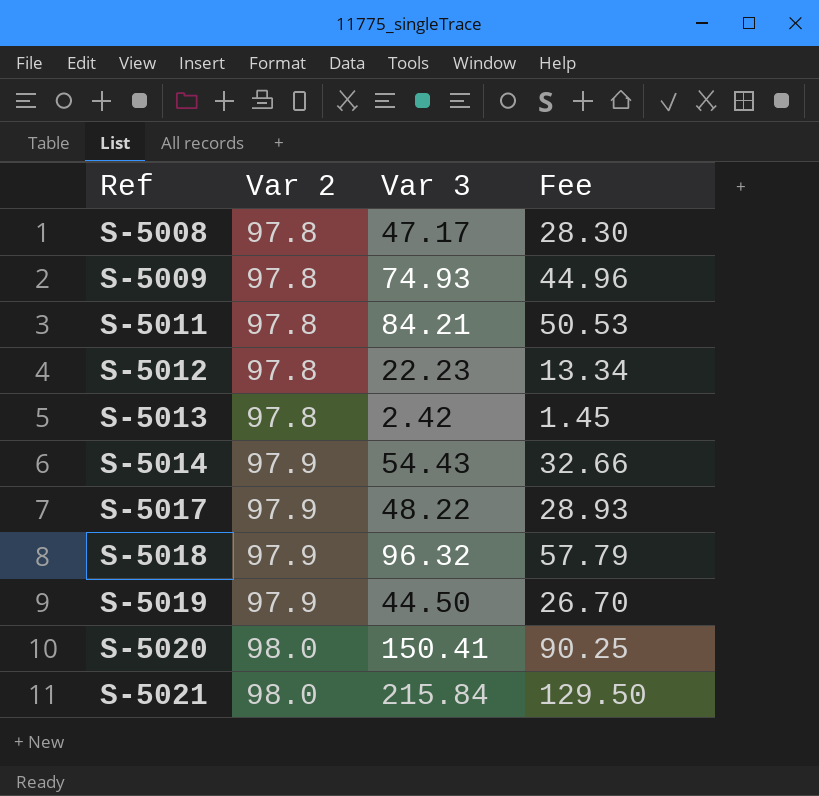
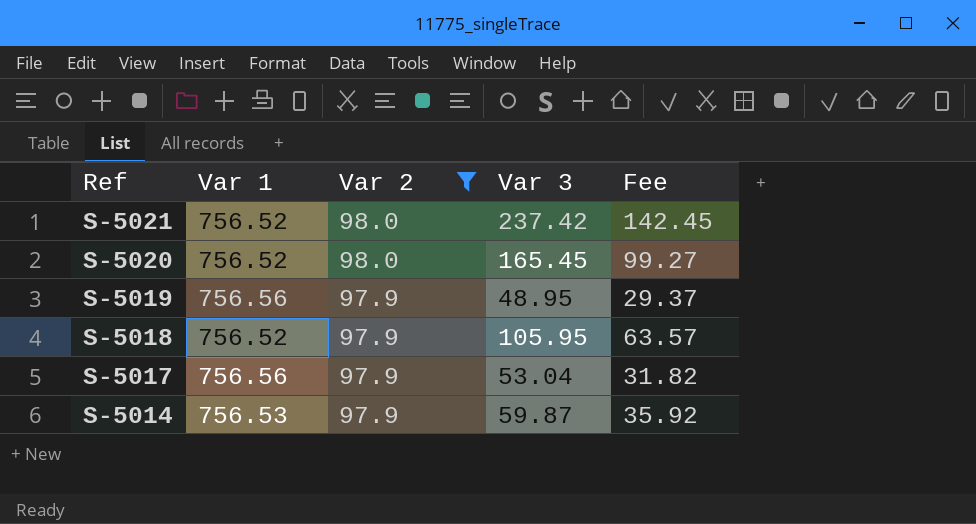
filter: none -> Var 2 != 97.8
row order: Ref ascending -> Ref descending
column Var 1 | position: none -> 2
S-5021 | Var 3: 215.84 -> 237.42
S-5021 | Fee: 129.50 -> 142.45
S-5020 | Var 3: 150.41 -> 165.45
S-5020 | Fee: 90.25 -> 99.27
S-5019 | Var 3: 44.50 -> 48.95
S-5019 | Fee: 26.70 -> 29.37
S-5018 | Var 3: 96.32 -> 105.95
S-5018 | Fee: 57.79 -> 63.57
S-5017 | Var 3: 48.22 -> 53.04
S-5017 | Fee: 28.93 -> 31.82
S-5014 | Var 3: 54.43 -> 59.87
S-5014 | Fee: 32.66 -> 35.92

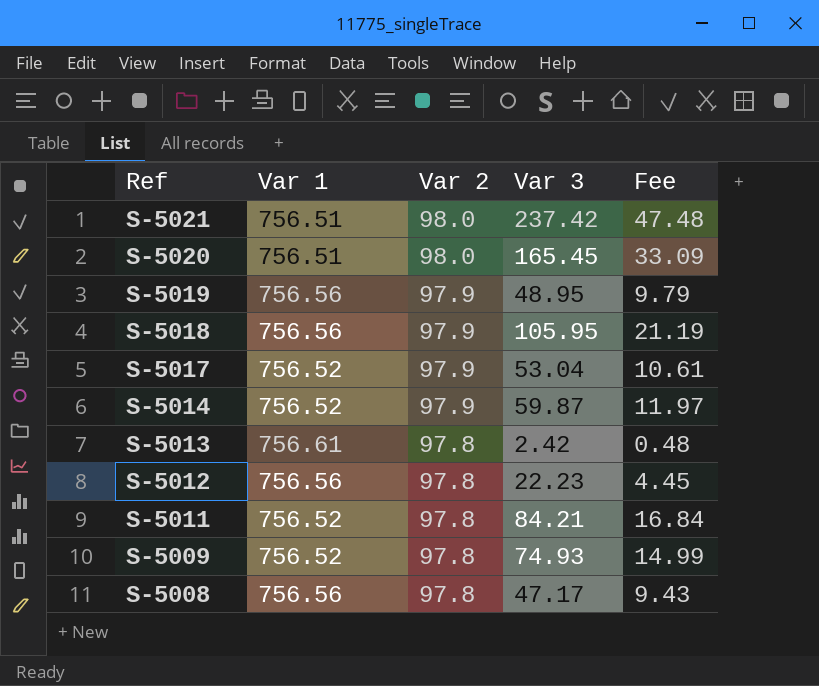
filter: Var 2 != 97.8 -> none
column Fee | formula: [Var 3] * 0.6 -> [Var 3] * 0.2
S-5021 | Var 1: 756.52 -> 756.51
S-5020 | Var 1: 756.52 -> 756.51
S-5018 | Var 1: 756.52 -> 756.56
S-5017 | Var 1: 756.56 -> 756.52
S-5014 | Var 1: 756.53 -> 756.52

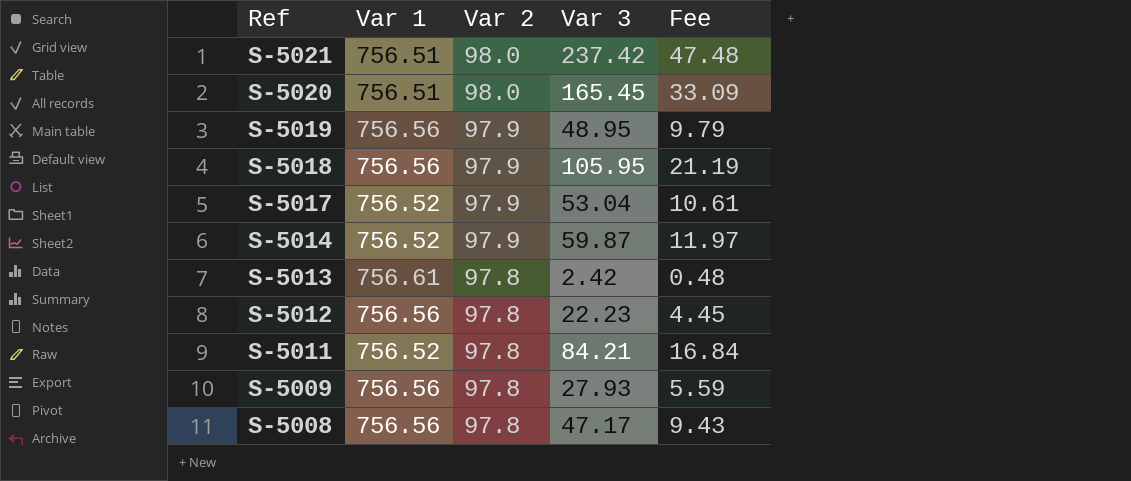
S-5009 | Var 1: 756.52 -> 756.56
S-5009 | Var 3: 74.93 -> 27.93
S-5009 | Fee: 14.99 -> 5.59

